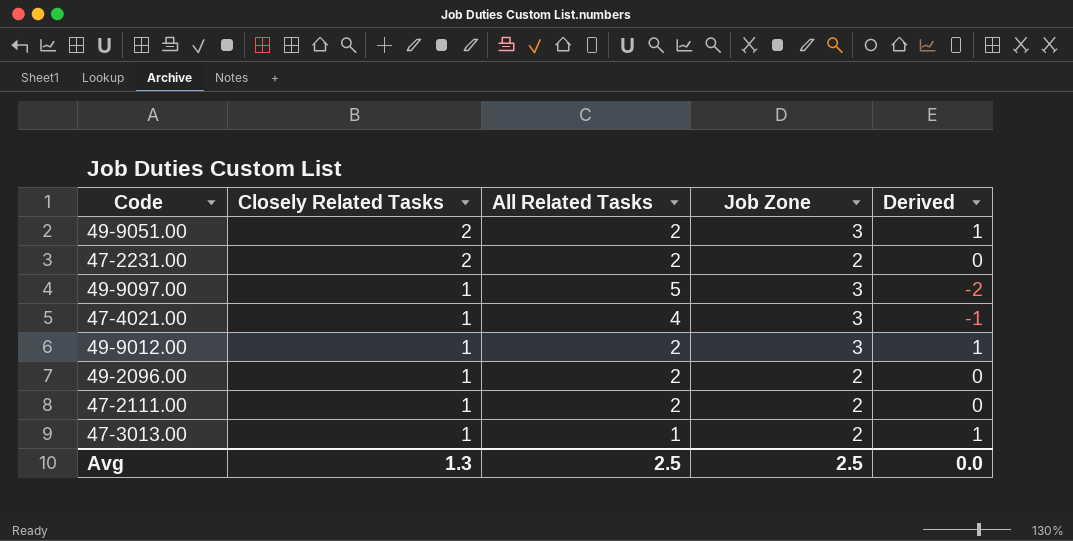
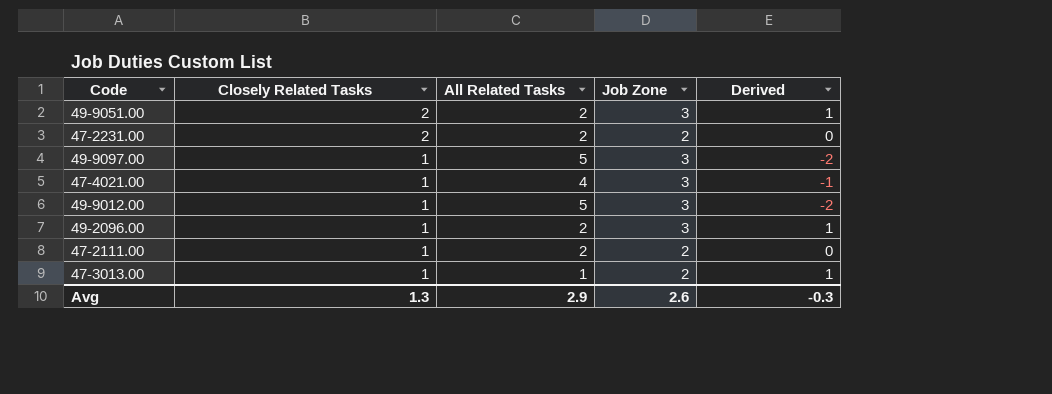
49-9012.00 | All Related Tasks: 2 -> 5
49-9012.00 | Derived: 1 -> -2
49-2096.00 | Job Zone: 2 -> 3
49-2096.00 | Derived: 0 -> 1
Avg | All Related Tasks: 2.5 -> 2.9
Avg | Job Zone: 2.5 -> 2.6
Avg | Derived: 0.0 -> -0.3

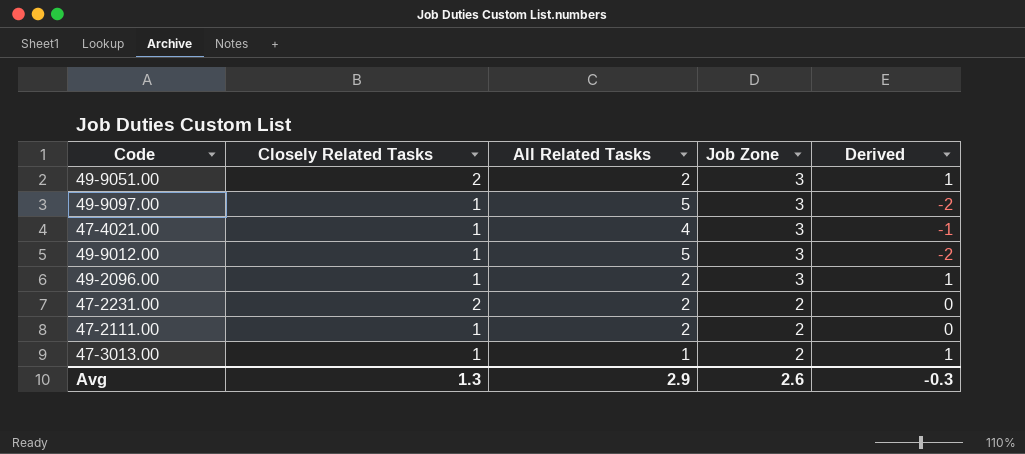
row order: Closely Related Tasks descending -> Job Zone descending

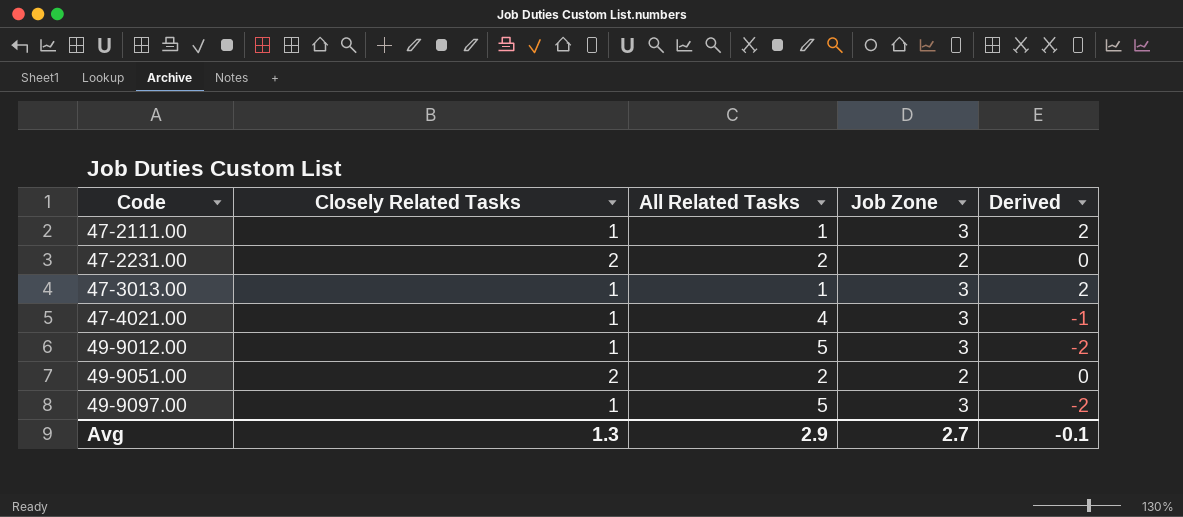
row order: Job Zone descending -> Code ascending
row 49-2096.00: 1 | 2 | 3 | 1 -> none
47-2111.00 | All Related Tasks: 2 -> 1
47-2111.00 | Job Zone: 2 -> 3
47-2111.00 | Derived: 0 -> 2
47-3013.00 | Job Zone: 2 -> 3
47-3013.00 | Derived: 1 -> 2
49-9051.00 | Job Zone: 3 -> 2
49-9051.00 | Derived: 1 -> 0
Avg | Job Zone: 2.6 -> 2.7
Avg | Derived: -0.3 -> -0.1

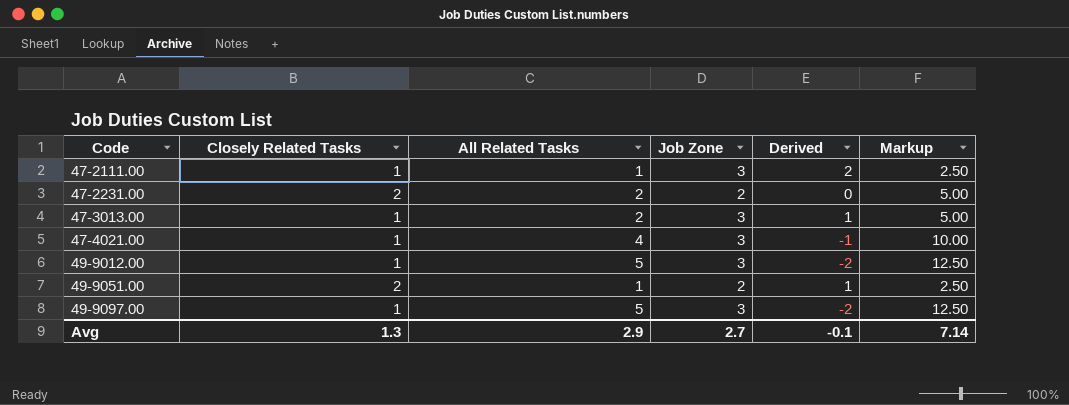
column Markup | formula: none -> [All Related Tasks] * 2.5
47-3013.00 | All Related Tasks: 1 -> 2
47-3013.00 | Derived: 2 -> 1
49-9051.00 | All Related Tasks: 2 -> 1
49-9051.00 | Derived: 0 -> 1

